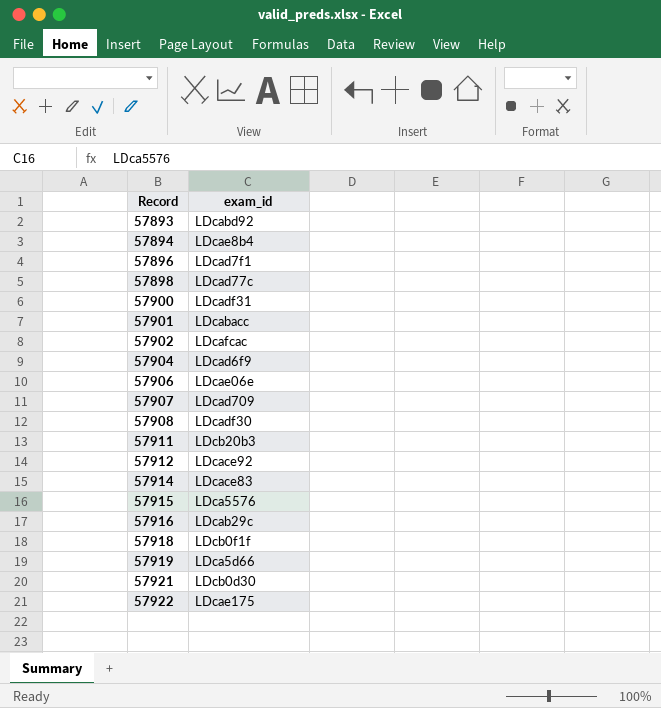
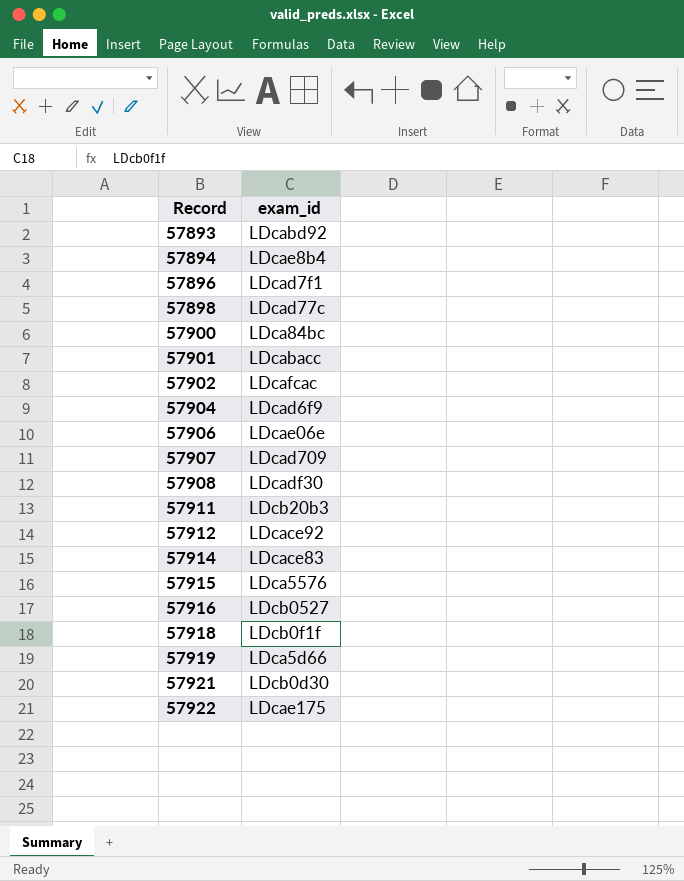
57900 | exam_id: LDcadf31 -> LDca84bc
57916 | exam_id: LDcab29c -> LDcb0527

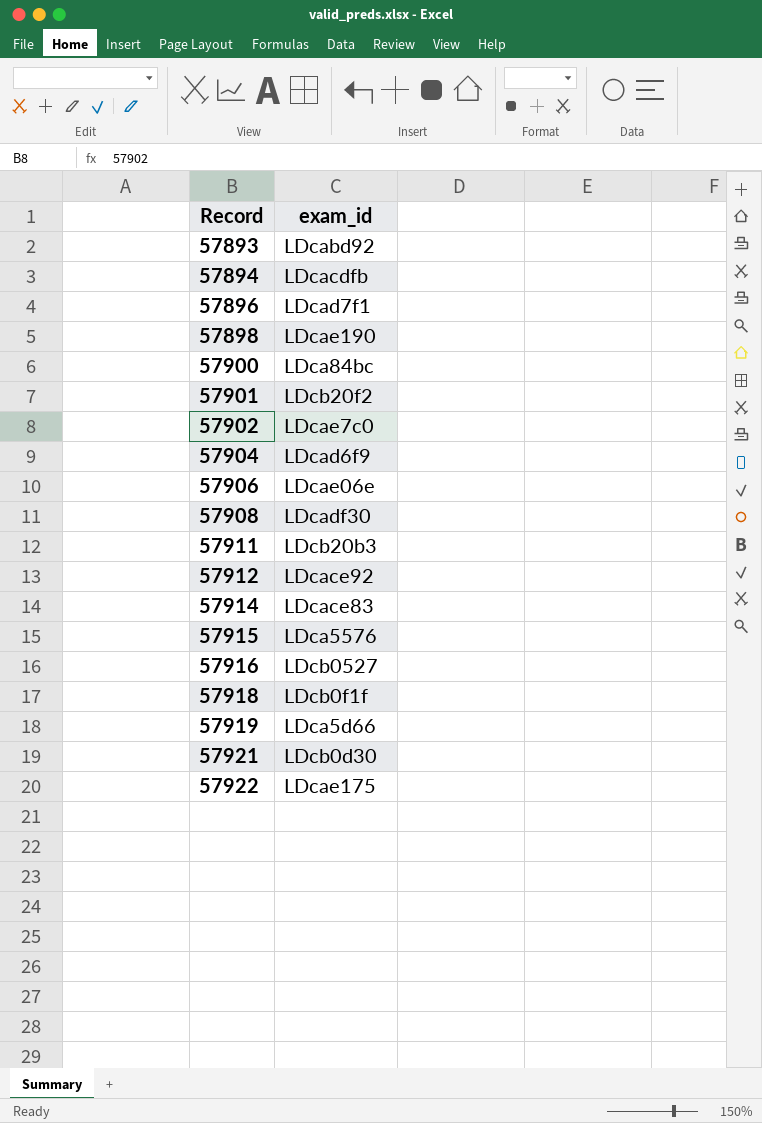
row 57907: LDcad709 -> none
57894 | exam_id: LDcae8b4 -> LDcacdfb
57898 | exam_id: LDcad77c -> LDcae190
57901 | exam_id: LDcabacc -> LDcb20f2
57902 | exam_id: LDcafcac -> LDcae7c0

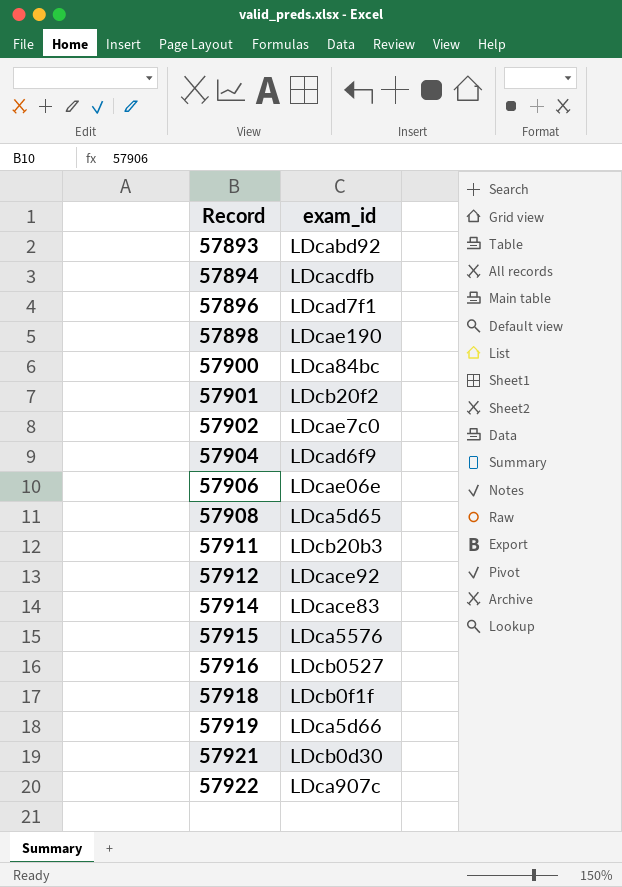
57908 | exam_id: LDcadf30 -> LDca5d65
57922 | exam_id: LDcae175 -> LDca907c

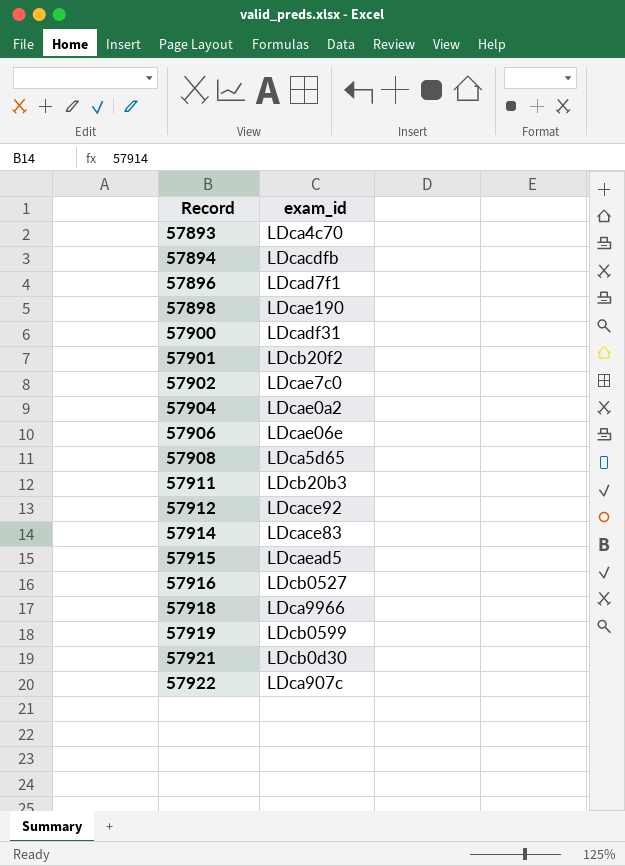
57893 | exam_id: LDcabd92 -> LDca4c70
57900 | exam_id: LDca84bc -> LDcadf31
57904 | exam_id: LDcad6f9 -> LDcae0a2
57915 | exam_id: LDca5576 -> LDcaead5
57918 | exam_id: LDcb0f1f -> LDca9966
57919 | exam_id: LDca5d66 -> LDcb0599

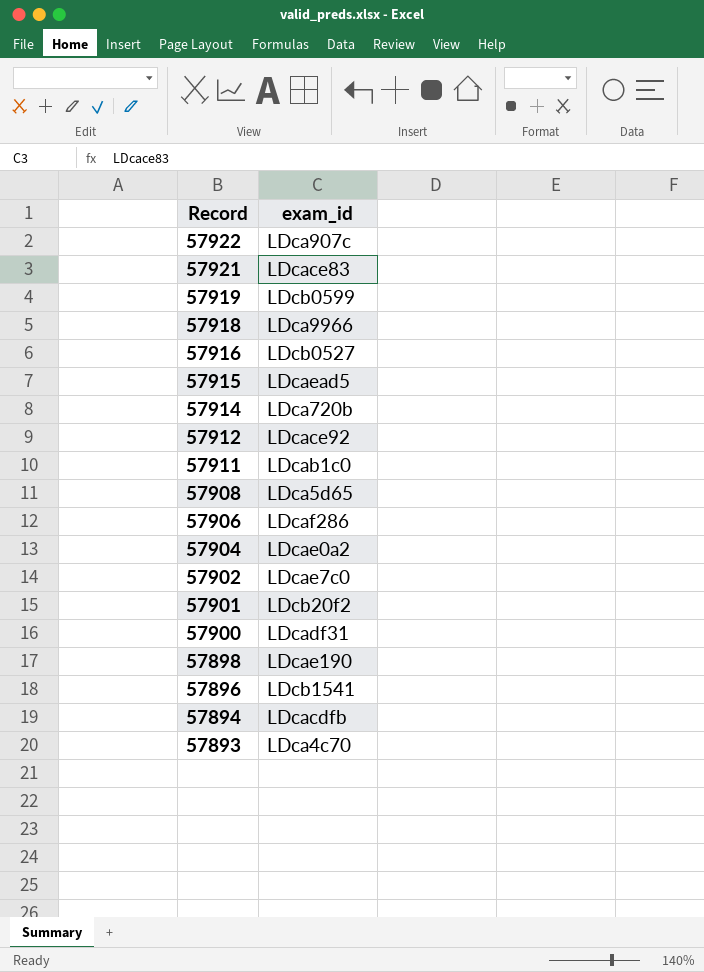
row order: Record ascending -> Record descending
57921 | exam_id: LDcb0d30 -> LDcace83
57914 | exam_id: LDcace83 -> LDca720b
57911 | exam_id: LDcb20b3 -> LDcab1c0
57906 | exam_id: LDcae06e -> LDcaf286
57896 | exam_id: LDcad7f1 -> LDcb1541

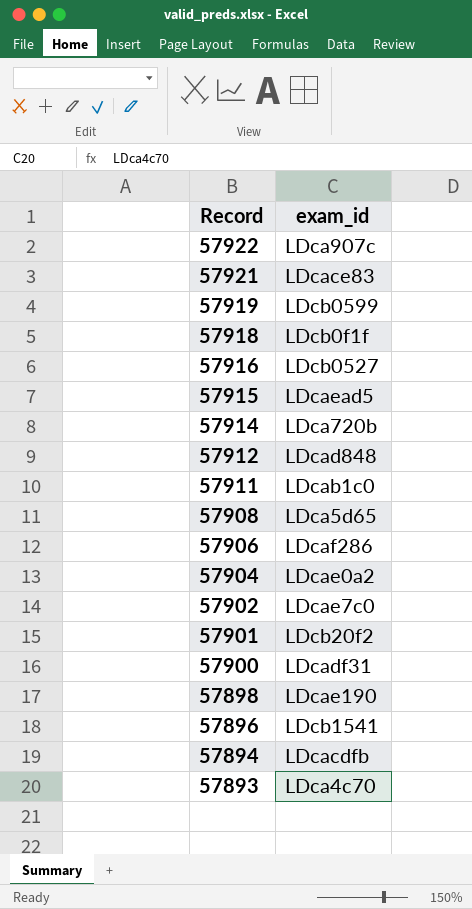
57918 | exam_id: LDca9966 -> LDcb0f1f
57912 | exam_id: LDcace92 -> LDcad848

